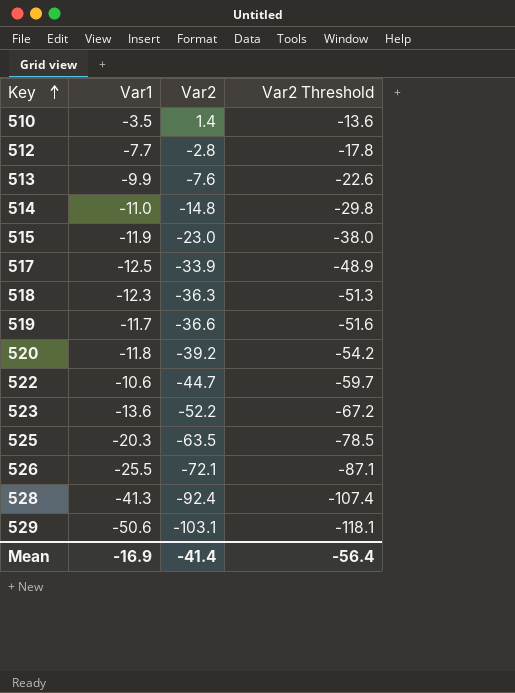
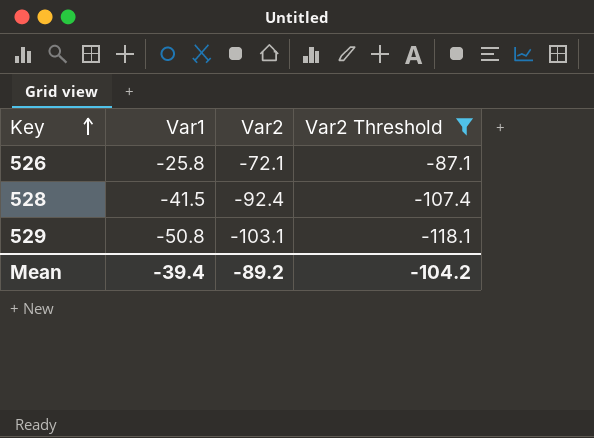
filter: none -> Var2 Threshold <= -87.1
526 | Var1: -25.5 -> -25.8
528 | Var1: -41.3 -> -41.5
529 | Var1: -50.6 -> -50.8
Mean | Var1: -16.9 -> -39.4
Mean | Var2: -41.4 -> -89.2
Mean | Var2 Threshold: -56.4 -> -104.2

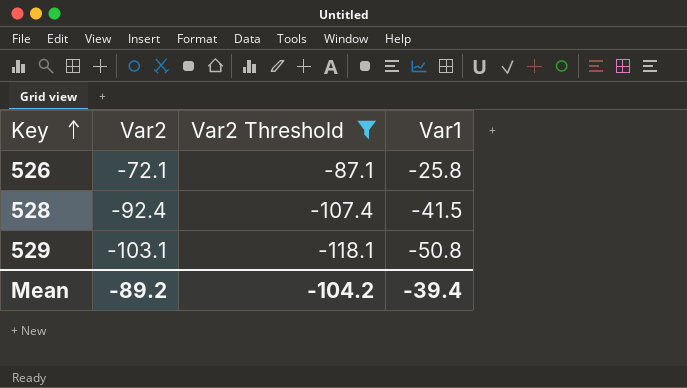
column Var1 | position: 2 -> 4

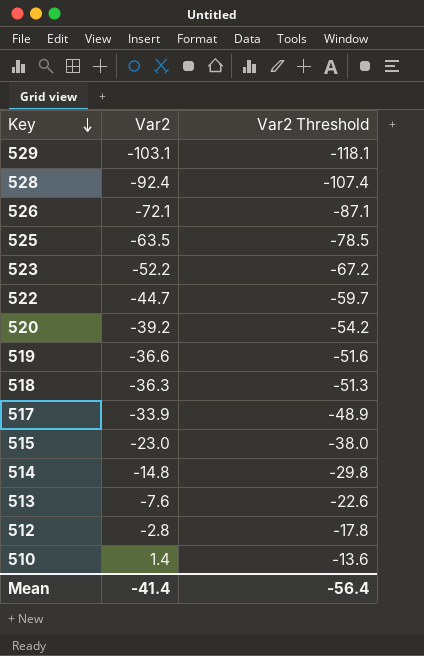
filter: Var2 Threshold <= -87.1 -> none
row order: Key ascending -> Key descending
column Var1 | position: 4 -> none
Mean | Var2: -89.2 -> -41.4
Mean | Var2 Threshold: -104.2 -> -56.4

